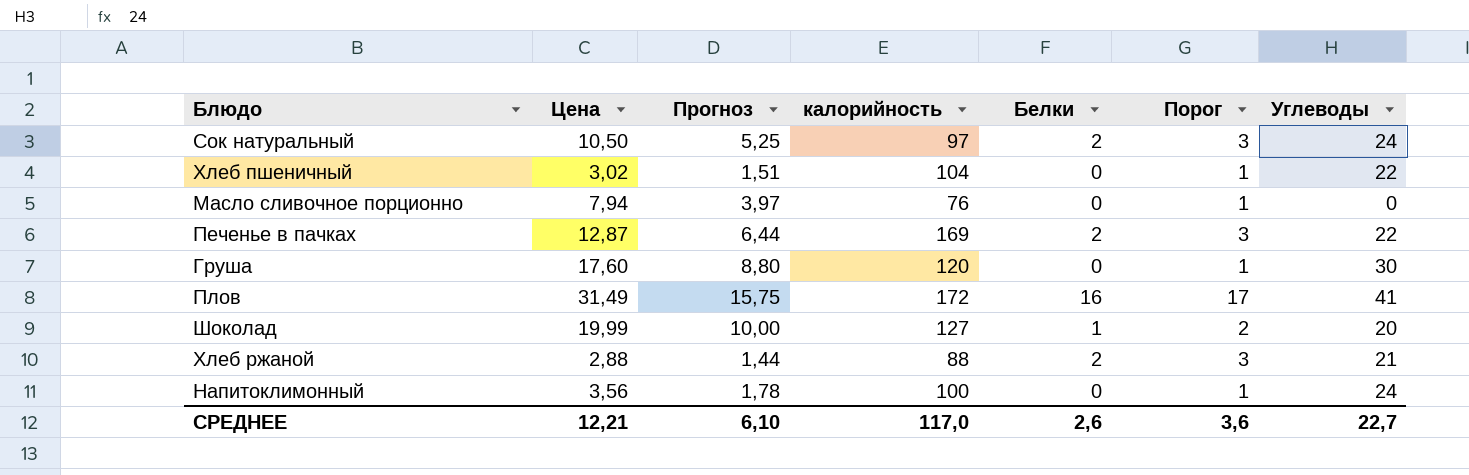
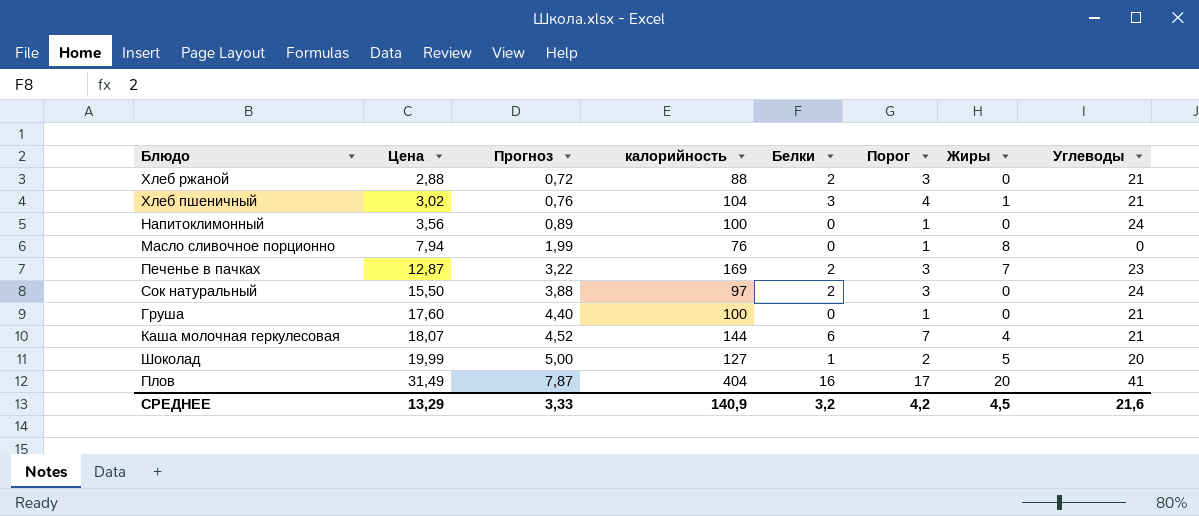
row order: none -> Цена ascending
column Прогноз | formula: [Цена] * 0,5 -> [Цена] * 0,25
column Жиры | position: none -> 7
Хлеб пшеничный | Белки: 0 -> 3
Хлеб пшеничный | Порог: 1 -> 4
Хлеб пшеничный | Углеводы: 22 -> 21
Печенье в пачках | Углеводы: 22 -> 23
Сок натуральный | Цена: 10,50 -> 15,50
Груша | калорийность: 120 -> 100
Груша | Углеводы: 30 -> 21
row Каша молочная геркулесовая: none -> 18,07 | 4,52 | 144 | 6 | 7 | 4 | 21
Плов | калорийность: 172 -> 404
СРЕДНЕЕ | Цена: 12,21 -> 13,29
СРЕДНЕЕ | Прогноз: 6,10 -> 3,33
СРЕДНЕЕ | калорийность: 117,0 -> 140,9
СРЕДНЕЕ | Белки: 2,6 -> 3,2
СРЕДНЕЕ | Порог: 3,6 -> 4,2
СРЕДНЕЕ | Углеводы: 22,7 -> 21,6

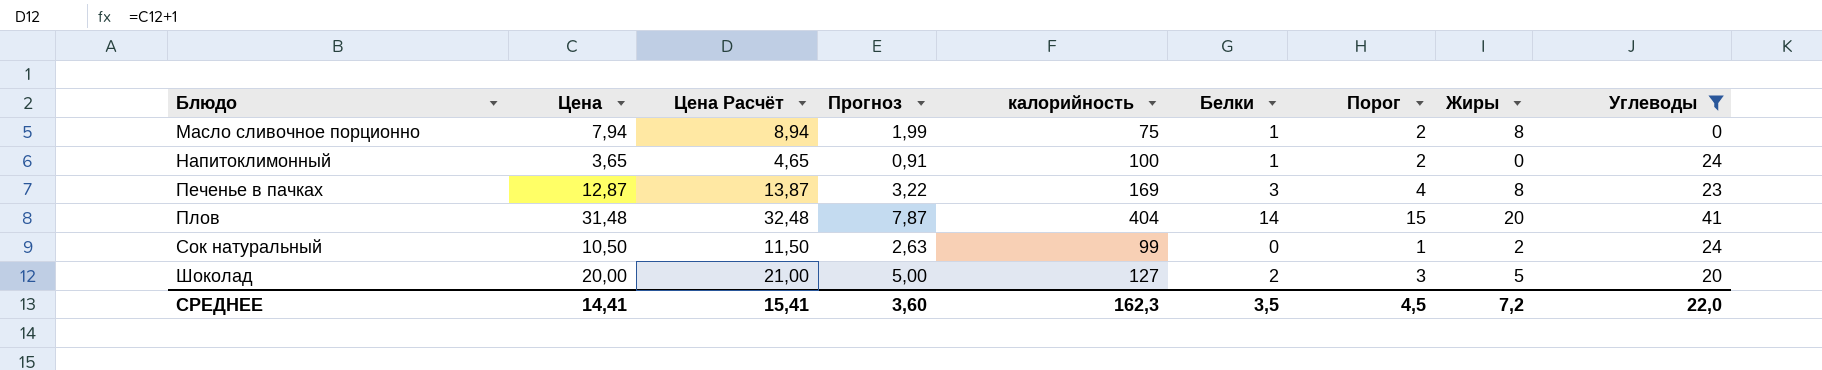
filter: none -> Углеводы != 21
row order: Цена ascending -> Блюдо ascending
column Цена Расчёт | formula: none -> [Цена] + 1
Масло сливочное порционно | калорийность: 76 -> 75
Масло сливочное порционно | Белки: 0 -> 1
Масло сливочное порционно | Порог: 1 -> 2
Напитоклимонный | Цена: 3,56 -> 3,65
Напитоклимонный | Прогноз: 0,89 -> 0,91
Напитоклимонный | Белки: 0 -> 1
Напитоклимонный | Порог: 1 -> 2
Печенье в пачках | Белки: 2 -> 3
Печенье в пачках | Порог: 3 -> 4
Печенье в пачках | Жиры: 7 -> 8
Плов | Цена: 31,49 -> 31,48
Плов | Белки: 16 -> 14
Плов | Порог: 17 -> 15
Сок натуральный | Цена: 15,50 -> 10,50
Сок натуральный | Прогноз: 3,88 -> 2,63
Сок натуральный | калорийность: 97 -> 99
Сок натуральный | Белки: 2 -> 0
Сок натуральный | Порог: 3 -> 1
Сок натуральный | Жиры: 0 -> 2
Шоколад | Цена: 19,99 -> 20,00
Шоколад | Белки: 1 -> 2
Шоколад | Порог: 2 -> 3
СРЕДНЕЕ | Цена: 13,29 -> 14,41
СРЕДНЕЕ | Прогноз: 3,33 -> 3,60
СРЕДНЕЕ | калорийность: 140,9 -> 162,3
СРЕДНЕЕ | Белки: 3,2 -> 3,5
СРЕДНЕЕ | Порог: 4,2 -> 4,5
СРЕДНЕЕ | Жиры: 4,5 -> 7,2
СРЕДНЕЕ | Углеводы: 21,6 -> 22,0

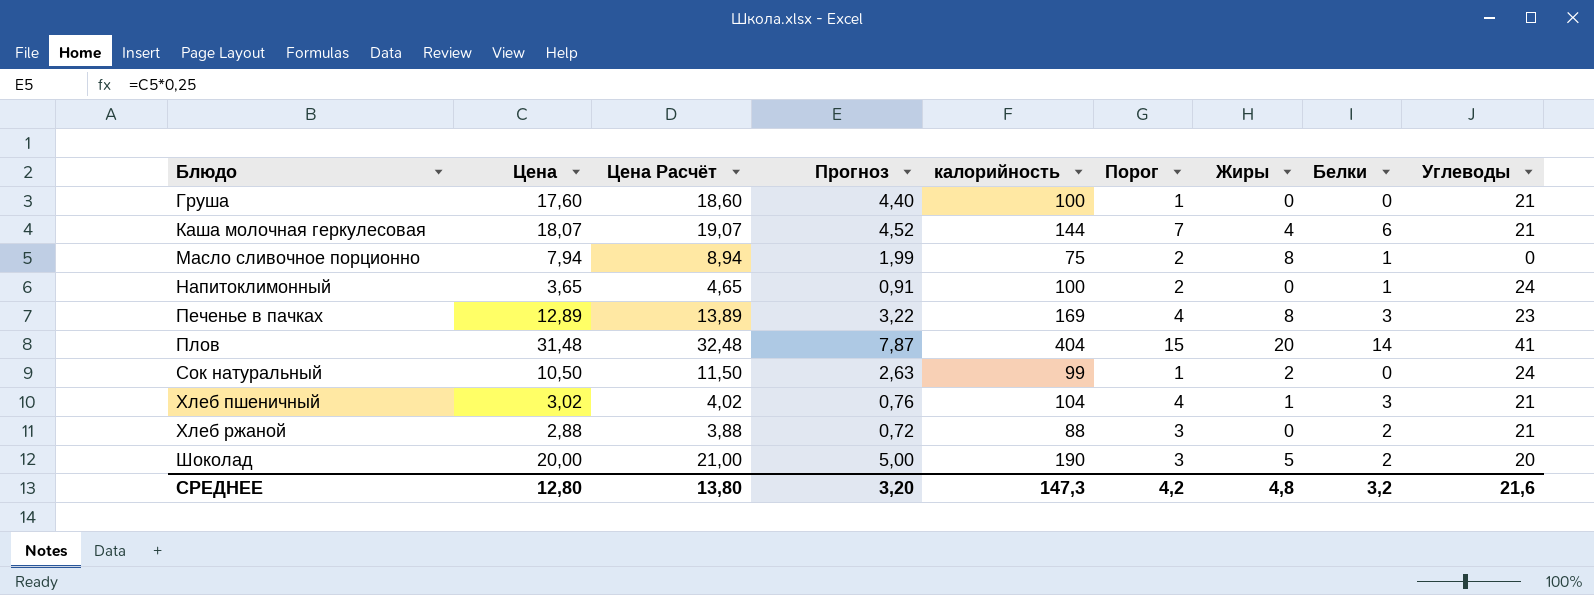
filter: Углеводы != 21 -> none
column Белки | position: 6 -> 8
Печенье в пачках | Цена: 12,87 -> 12,89
Печенье в пачках | Цена Расчёт: 13,87 -> 13,89
Шоколад | калорийность: 127 -> 190
СРЕДНЕЕ | Цена: 14,41 -> 12,80
СРЕДНЕЕ | Цена Расчёт: 15,41 -> 13,80
СРЕДНЕЕ | Прогноз: 3,60 -> 3,20
СРЕДНЕЕ | калорийность: 162,3 -> 147,3
СРЕДНЕЕ | Порог: 4,5 -> 4,2
СРЕДНЕЕ | Жиры: 7,2 -> 4,8
СРЕДНЕЕ | Белки: 3,5 -> 3,2
СРЕДНЕЕ | Углеводы: 22,0 -> 21,6

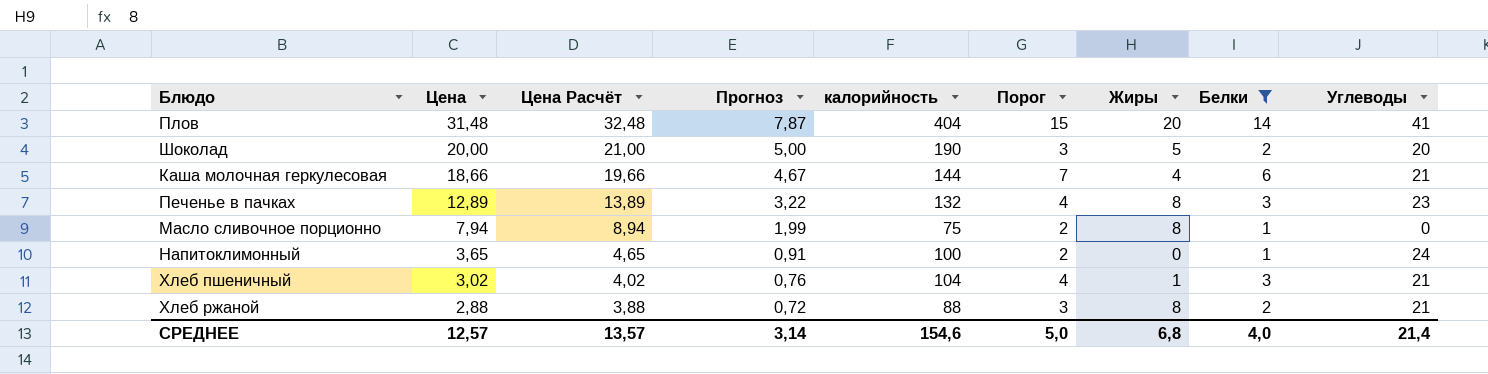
filter: none -> Белки != 0
row order: Блюдо ascending -> Цена descending
Каша молочная геркулесовая | Цена: 18,07 -> 18,66
Каша молочная геркулесовая | Цена Расчёт: 19,07 -> 19,66
Каша молочная геркулесовая | Прогноз: 4,52 -> 4,67
Печенье в пачках | калорийность: 169 -> 132
Хлеб ржаной | Жиры: 0 -> 8
СРЕДНЕЕ | Цена: 12,80 -> 12,57
СРЕДНЕЕ | Цена Расчёт: 13,80 -> 13,57
СРЕДНЕЕ | Прогноз: 3,20 -> 3,14
СРЕДНЕЕ | калорийность: 147,3 -> 154,6
СРЕДНЕЕ | Порог: 4,2 -> 5,0
СРЕДНЕЕ | Жиры: 4,8 -> 6,8
СРЕДНЕЕ | Белки: 3,2 -> 4,0
СРЕДНЕЕ | Углеводы: 21,6 -> 21,4

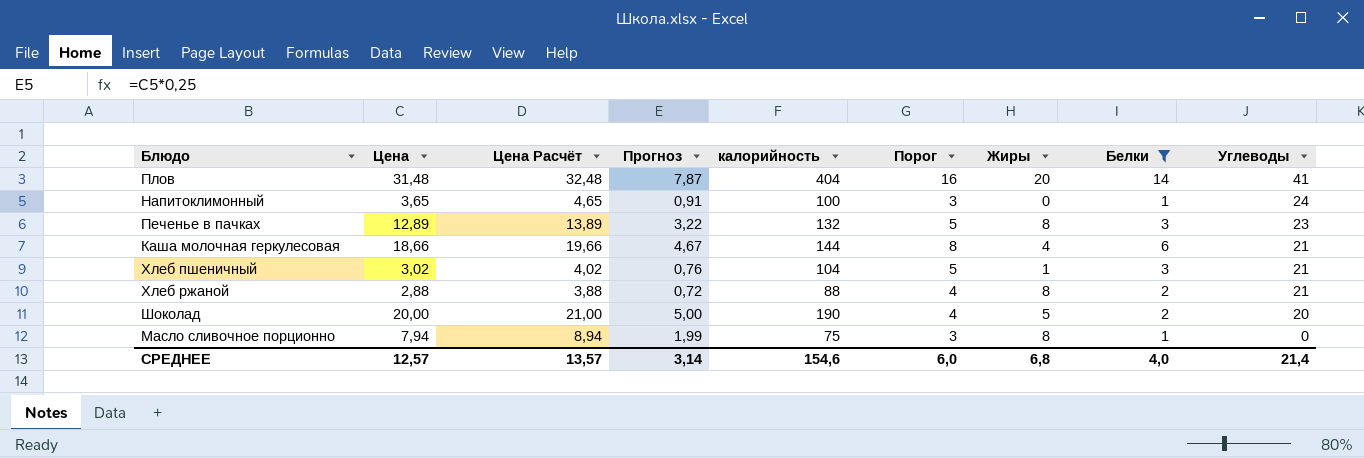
row order: Цена descending -> Углеводы descending
column Порог | formula: [Белки] + 1 -> [Белки] + 2
СРЕДНЕЕ | Порог: 5,0 -> 6,0

